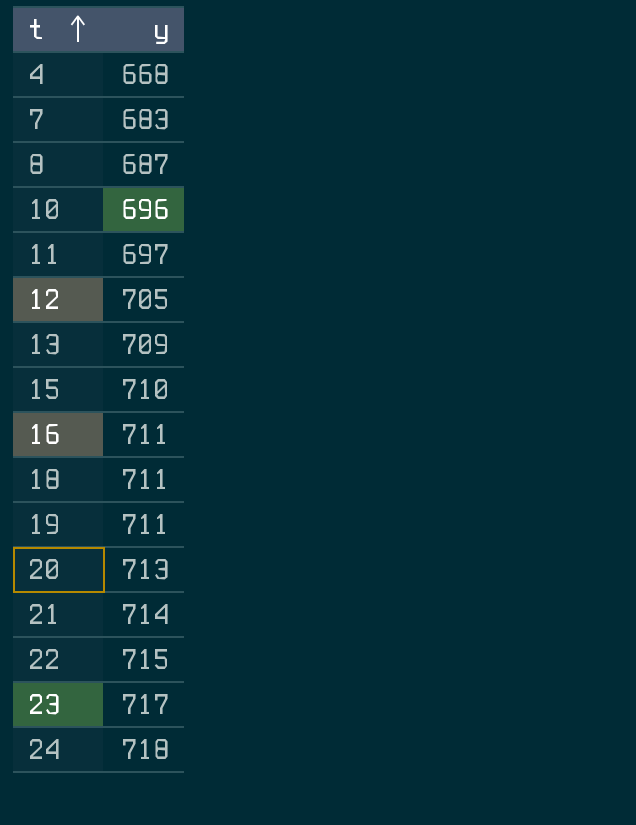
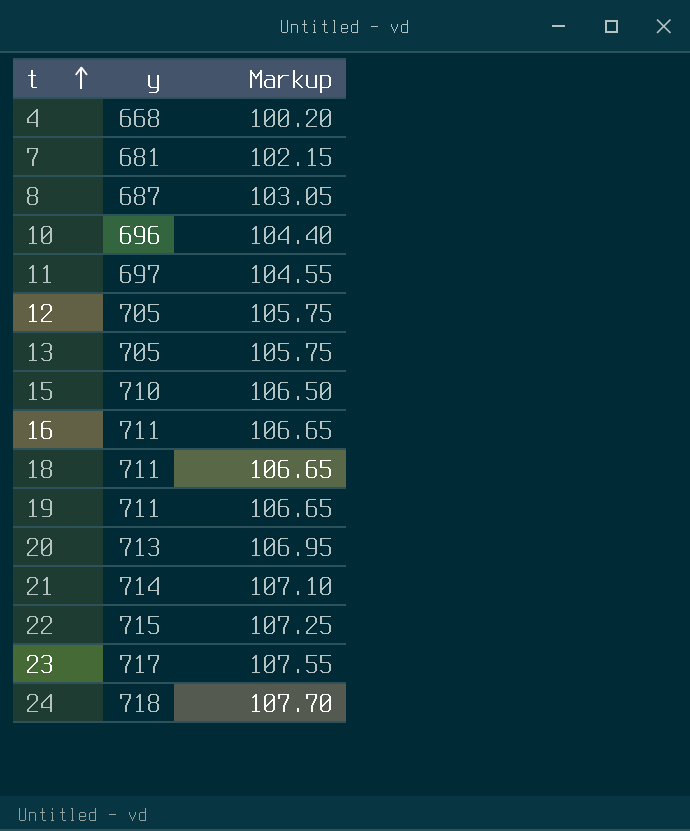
column Markup | formula: none -> [y] * 0.15
7 | y: 683 -> 681
13 | y: 709 -> 705

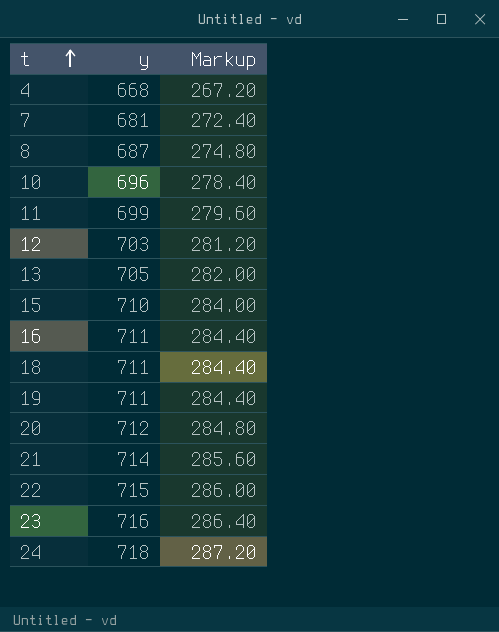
column Markup | formula: [y] * 0.15 -> [y] * 0.4
11 | y: 697 -> 699
12 | y: 705 -> 703
20 | y: 713 -> 712
23 | y: 717 -> 716

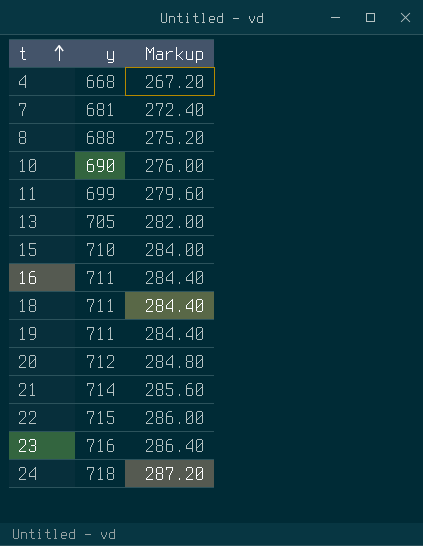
row 12: 703 | 281.20 -> none
8 | y: 687 -> 688
8 | Markup: 274.80 -> 275.20
10 | y: 696 -> 690
10 | Markup: 278.40 -> 276.00

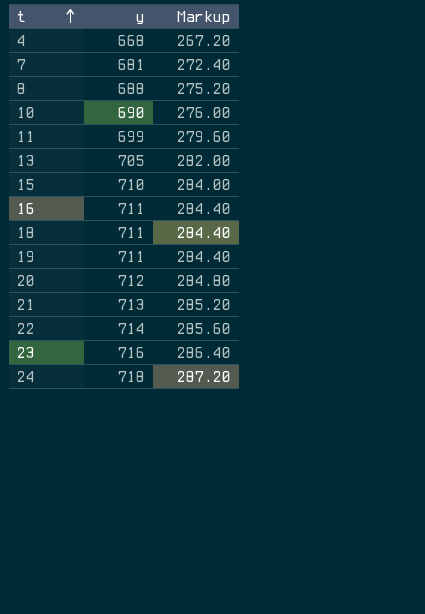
21 | y: 714 -> 713
21 | Markup: 285.60 -> 285.20
22 | y: 715 -> 714
22 | Markup: 286.00 -> 285.60

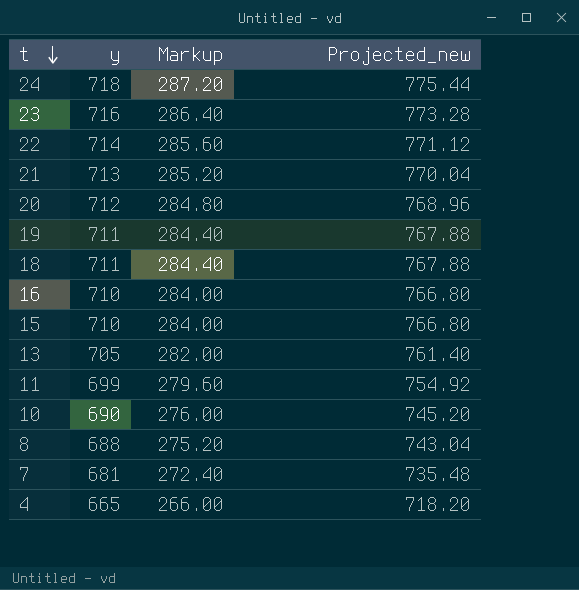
row order: t ascending -> t descending
column Projected_new | formula: none -> [y] * 1.08
16 | y: 711 -> 710
16 | Markup: 284.40 -> 284.00
4 | y: 668 -> 665
4 | Markup: 267.20 -> 266.00

